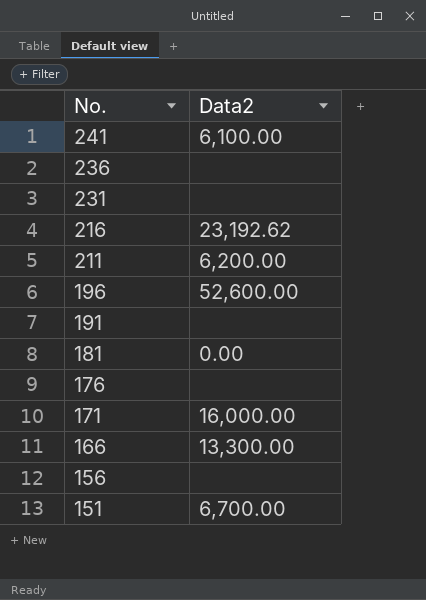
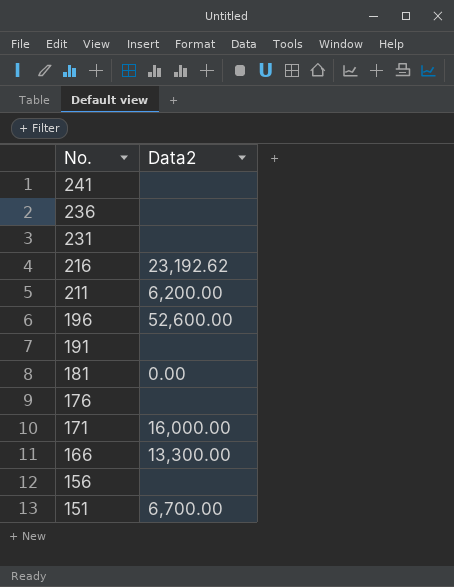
241 | Data2: 6,100.00 -> none

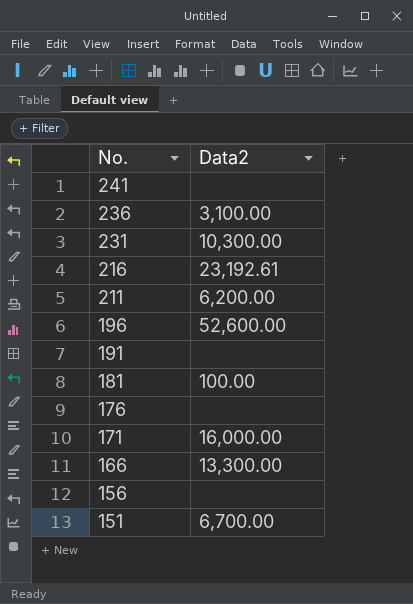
236 | Data2: none -> 3,100.00
231 | Data2: none -> 10,300.00
216 | Data2: 23,192.62 -> 23,192.61
181 | Data2: 0.00 -> 100.00

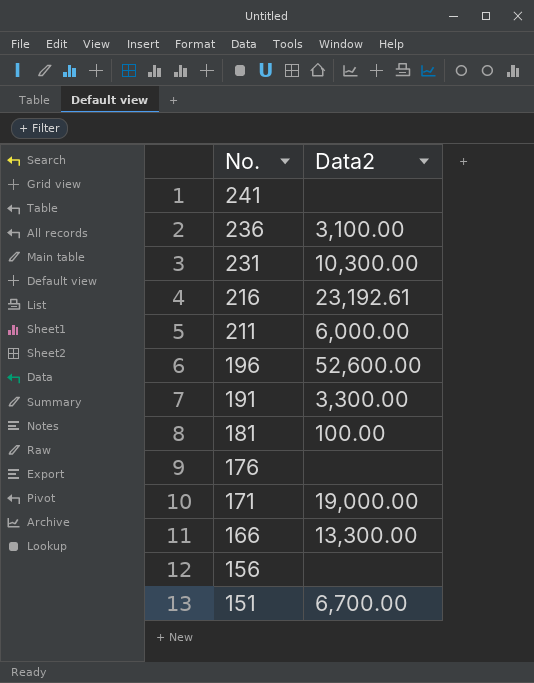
211 | Data2: 6,200.00 -> 6,000.00
191 | Data2: none -> 3,300.00
171 | Data2: 16,000.00 -> 19,000.00

